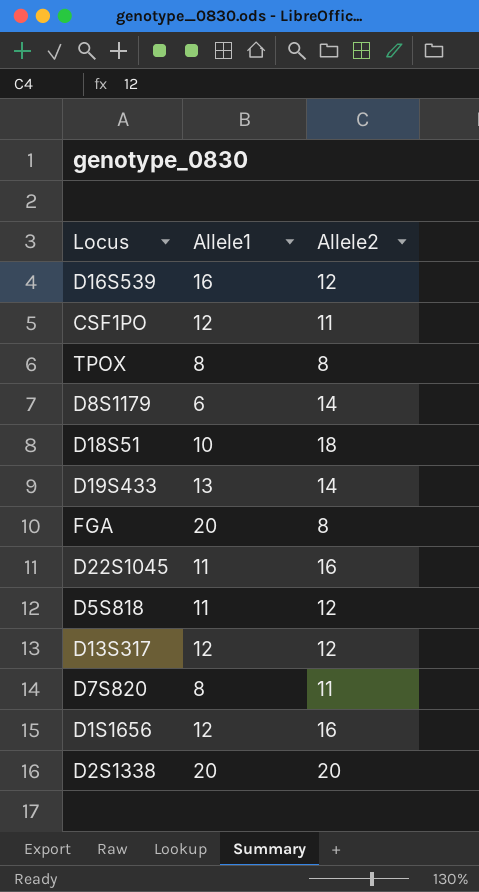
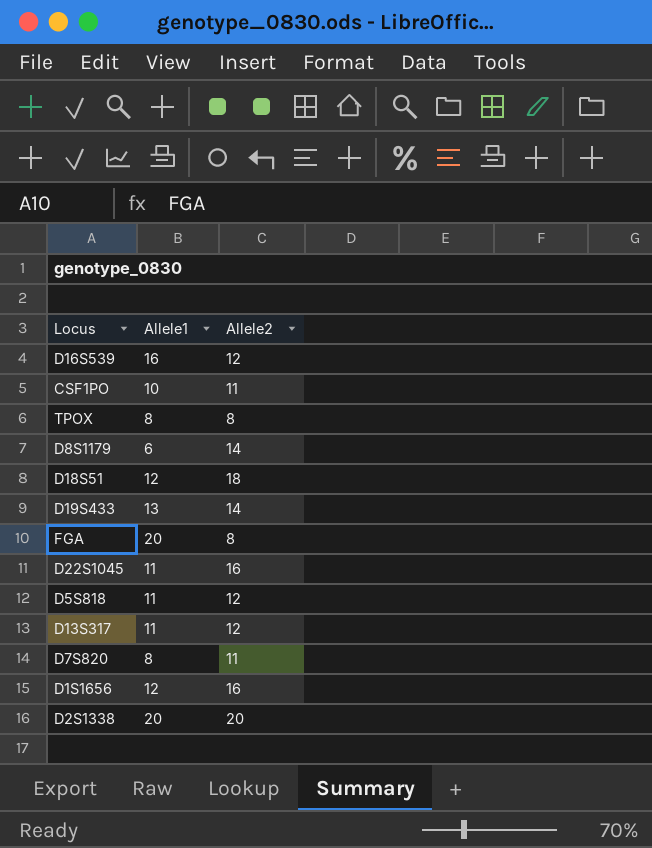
CSF1PO | Allele1: 12 -> 10
D18S51 | Allele1: 10 -> 12
D13S317 | Allele1: 12 -> 11

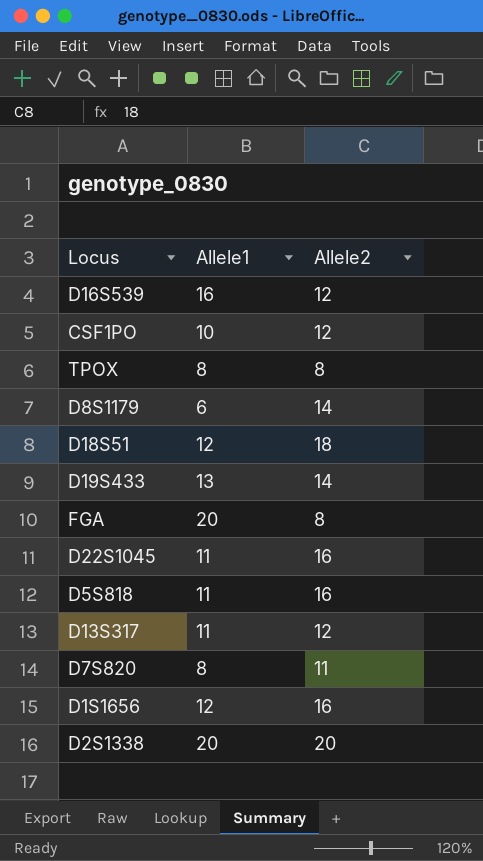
CSF1PO | Allele2: 11 -> 12
D5S818 | Allele2: 12 -> 16

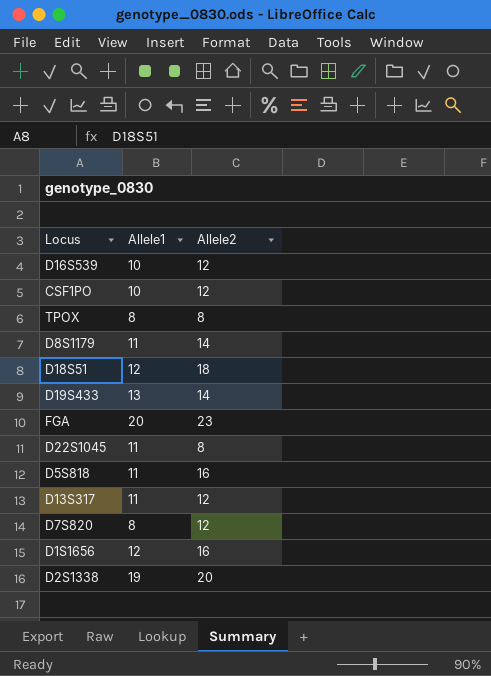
D16S539 | Allele1: 16 -> 10
D8S1179 | Allele1: 6 -> 11
FGA | Allele2: 8 -> 23
D22S1045 | Allele2: 16 -> 8
D7S820 | Allele2: 11 -> 12
D2S1338 | Allele1: 20 -> 19

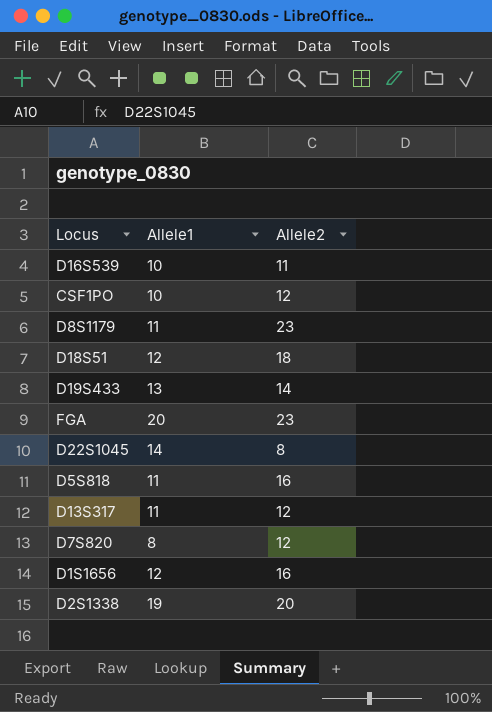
row TPOX: 8 | 8 -> none
D16S539 | Allele2: 12 -> 11
D8S1179 | Allele2: 14 -> 23
D22S1045 | Allele1: 11 -> 14

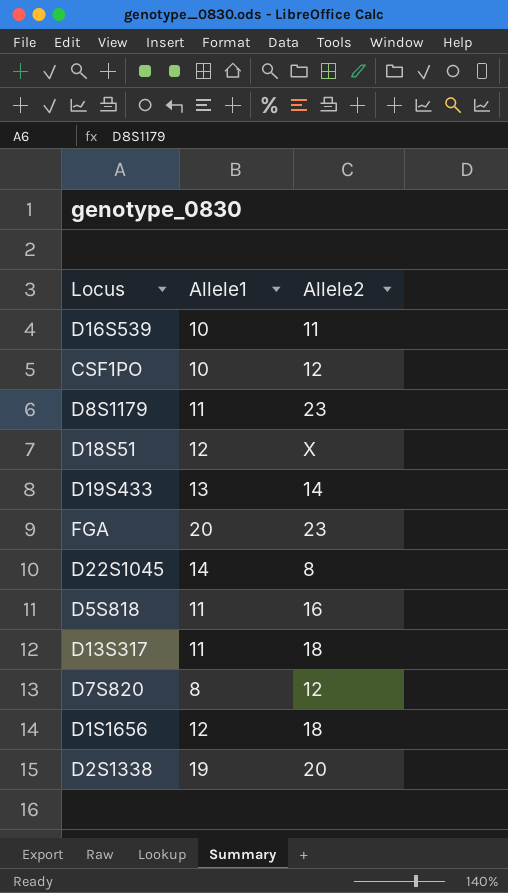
D18S51 | Allele2: 18 -> X
D13S317 | Allele2: 12 -> 18
D1S1656 | Allele2: 16 -> 18

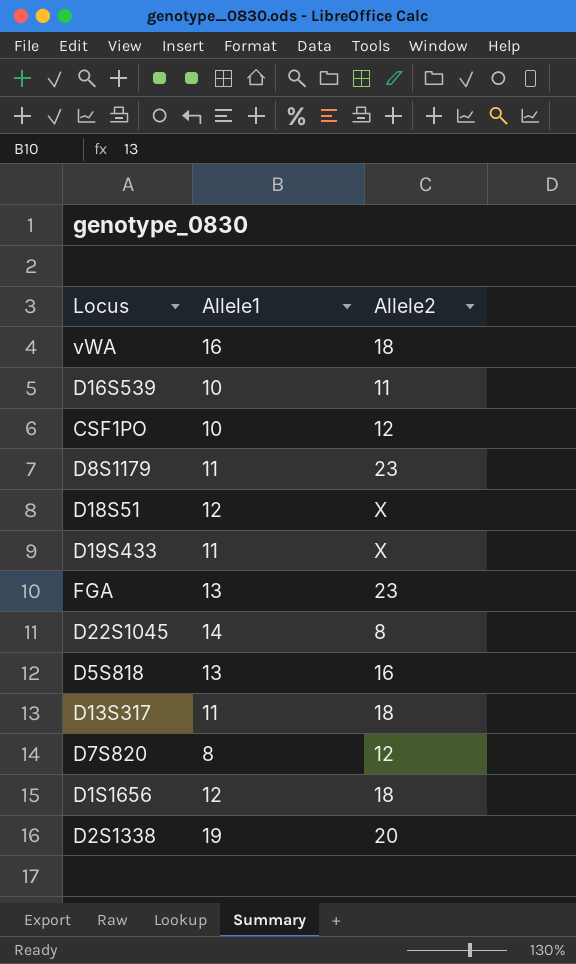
row vWA: none -> 16 | 18
D19S433 | Allele1: 13 -> 11
D19S433 | Allele2: 14 -> X
FGA | Allele1: 20 -> 13
D5S818 | Allele1: 11 -> 13

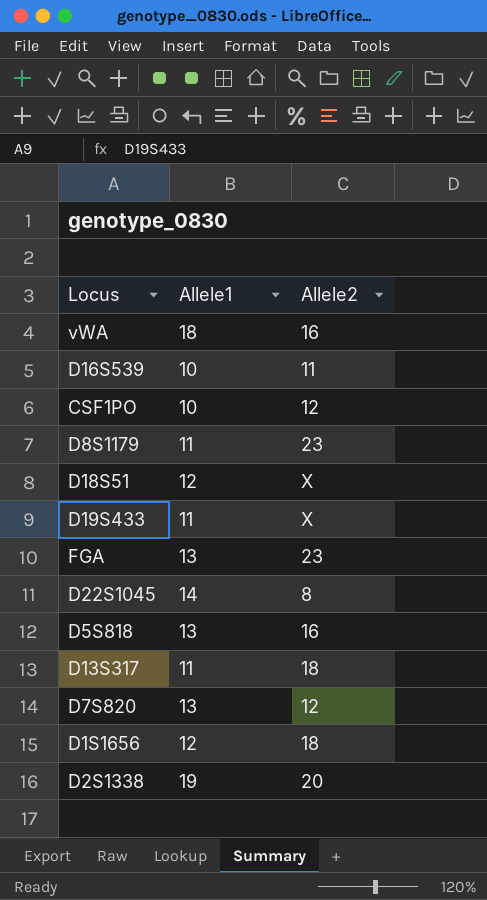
vWA | Allele1: 16 -> 18
vWA | Allele2: 18 -> 16
D7S820 | Allele1: 8 -> 13

